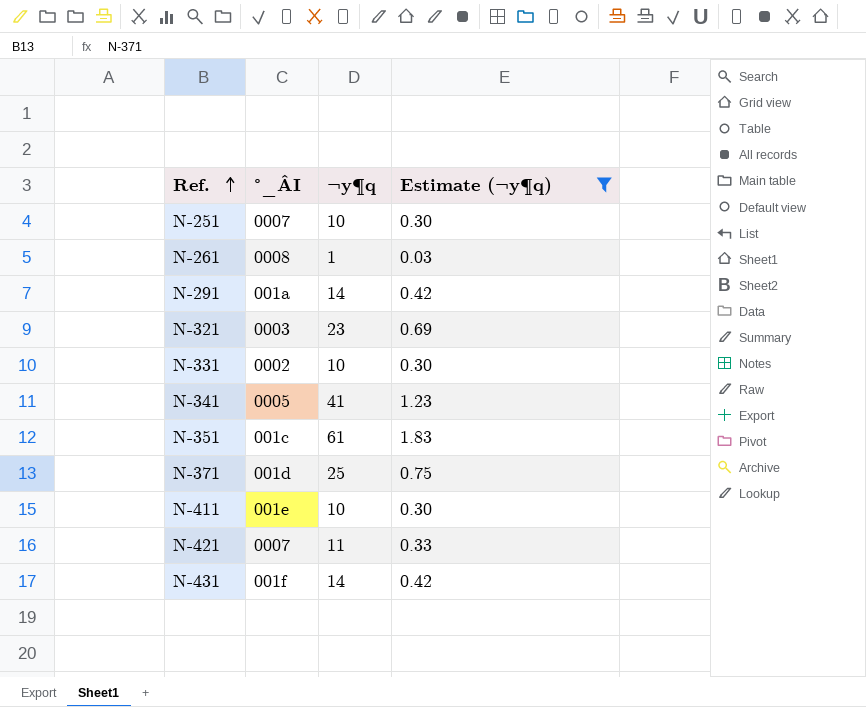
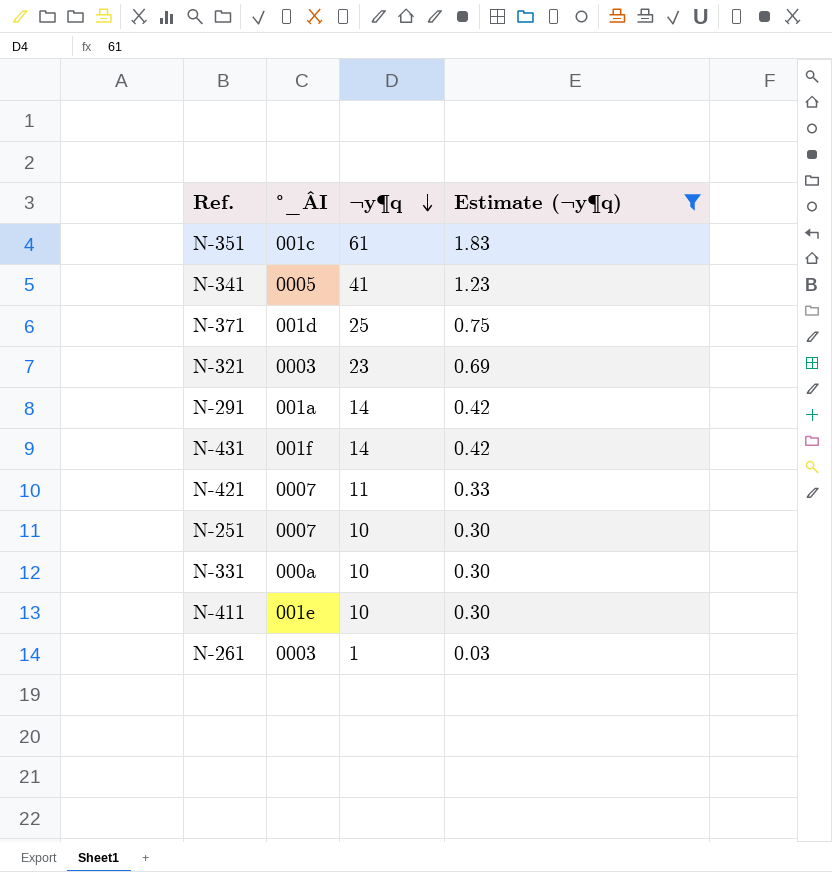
row order: Ref. ascending -> ¬y¶q descending
N-331 | °_ÂI: 0002 -> 000a
N-261 | °_ÂI: 0008 -> 0003

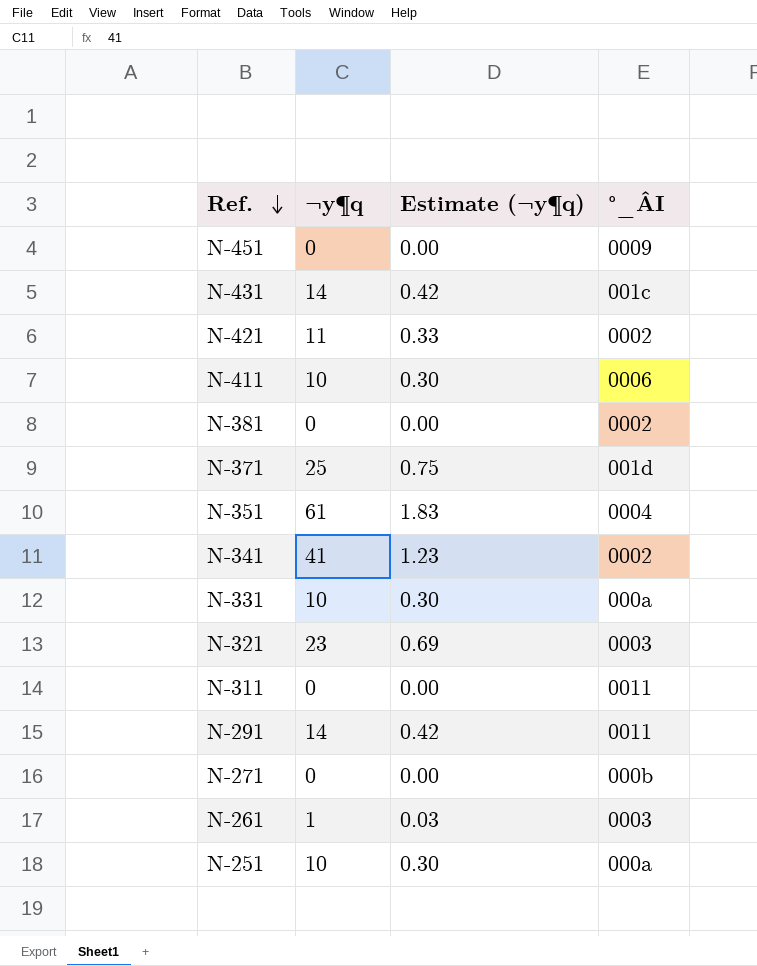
filter: Estimate (¬y¶q) != 0.00 -> none
row order: ¬y¶q descending -> Ref. descending
column °_ÂI | position: 2 -> 4
N-431 | °_ÂI: 001f -> 001c
N-421 | °_ÂI: 0007 -> 0002
N-411 | °_ÂI: 001e -> 0006
N-351 | °_ÂI: 001c -> 0004
N-341 | °_ÂI: 0005 -> 0002
N-291 | °_ÂI: 001a -> 0011
N-251 | °_ÂI: 0007 -> 000a

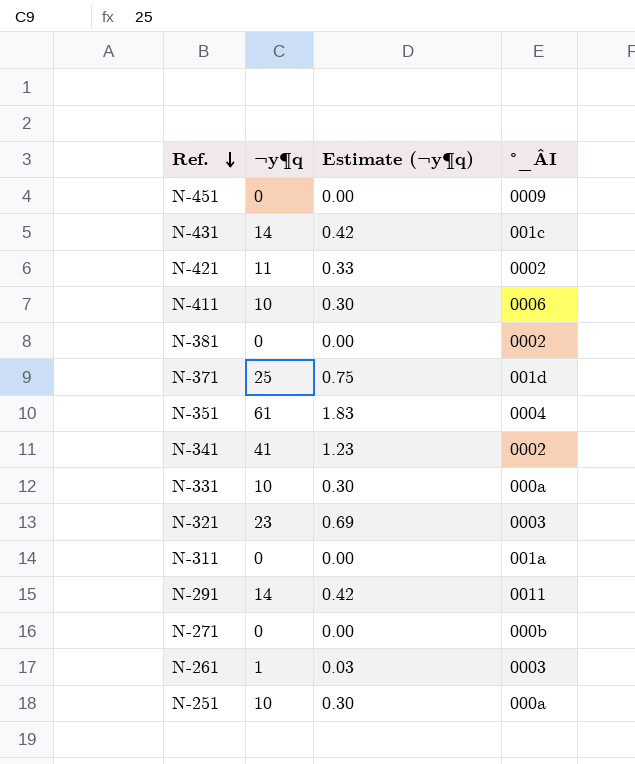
N-311 | °_ÂI: 0011 -> 001a

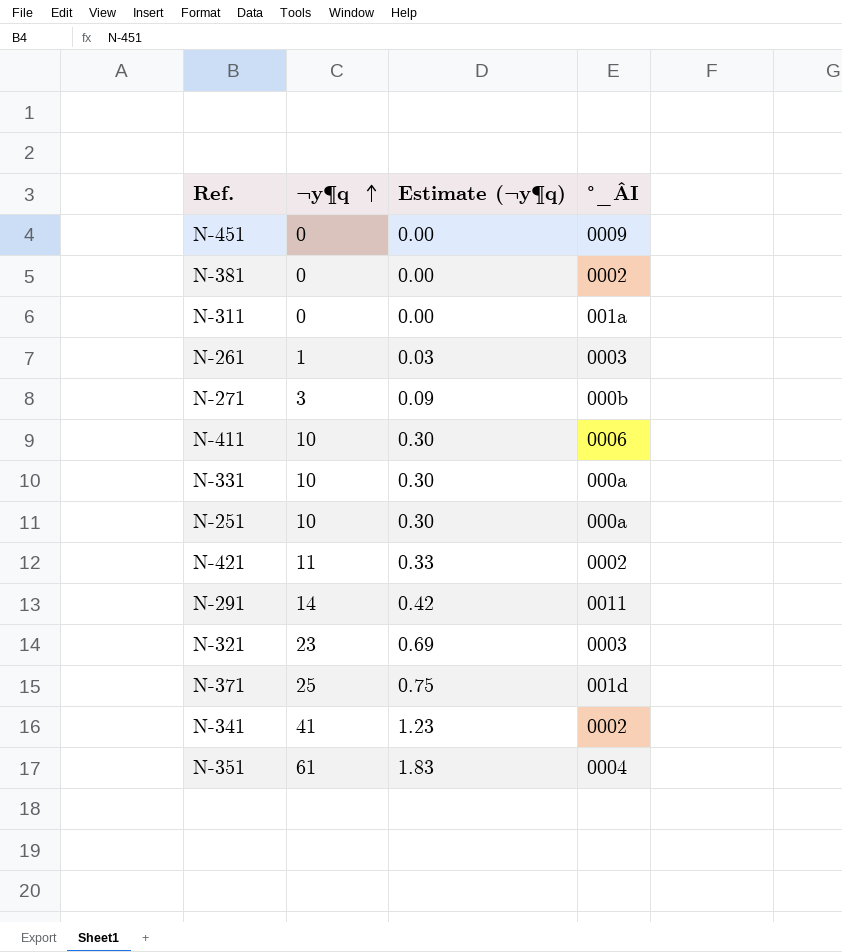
row order: Ref. descending -> ¬y¶q ascending
row N-431: 14 | 0.42 | 001c -> none
N-271 | ¬y¶q: 0 -> 3
N-271 | Estimate (¬y¶q): 0.00 -> 0.09

